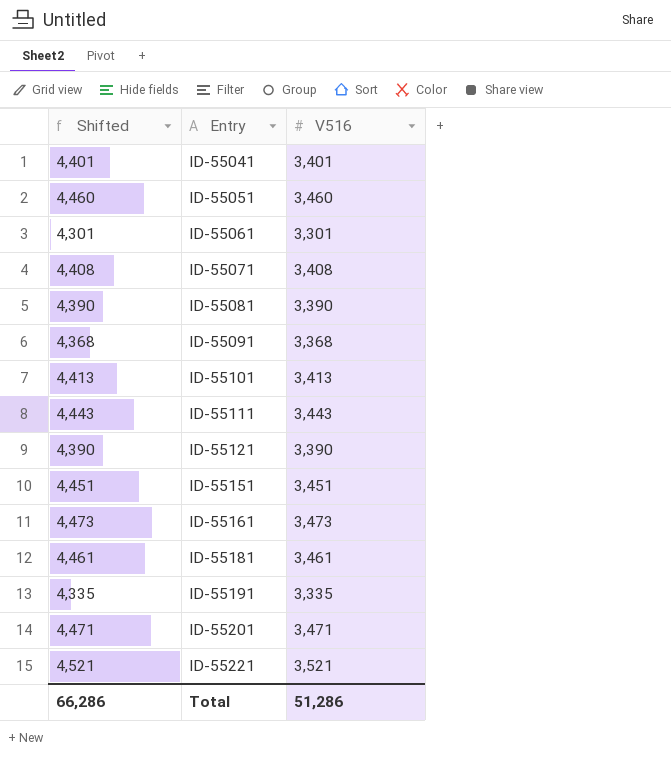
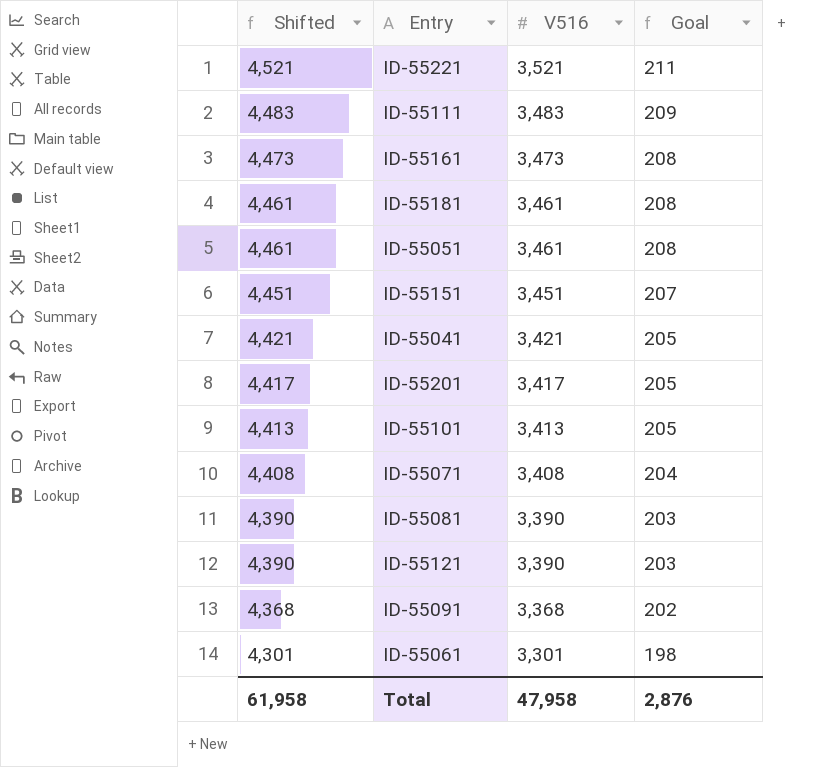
row order: Entry ascending -> Shifted descending
column Goal | formula: none -> [V516] * 0.06
row ID-55191: 4,335 | 3,335 -> none
ID-55111 | Shifted: 4,443 -> 4,483
ID-55111 | V516: 3,443 -> 3,483
ID-55051 | Shifted: 4,460 -> 4,461
ID-55051 | V516: 3,460 -> 3,461
ID-55041 | Shifted: 4,401 -> 4,421
ID-55041 | V516: 3,401 -> 3,421
ID-55201 | Shifted: 4,471 -> 4,417
ID-55201 | V516: 3,471 -> 3,417
Total | Shifted: 66,286 -> 61,958
Total | V516: 51,286 -> 47,958

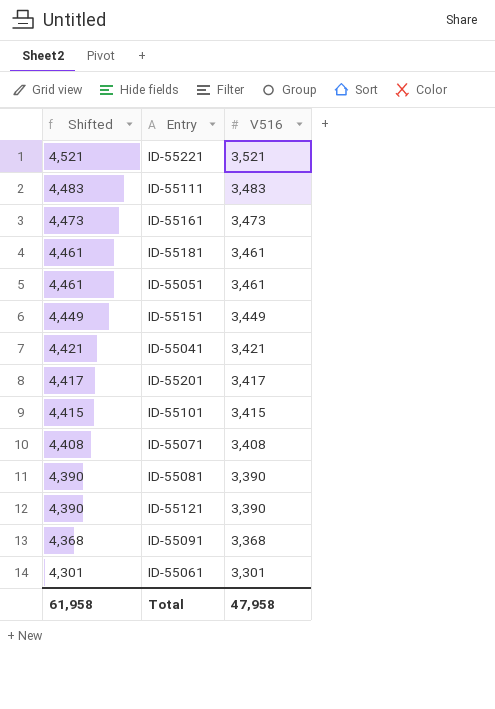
column Goal | formula: [V516] * 0.06 -> none
ID-55151 | Shifted: 4,451 -> 4,449
ID-55151 | V516: 3,451 -> 3,449
ID-55101 | Shifted: 4,413 -> 4,415
ID-55101 | V516: 3,413 -> 3,415

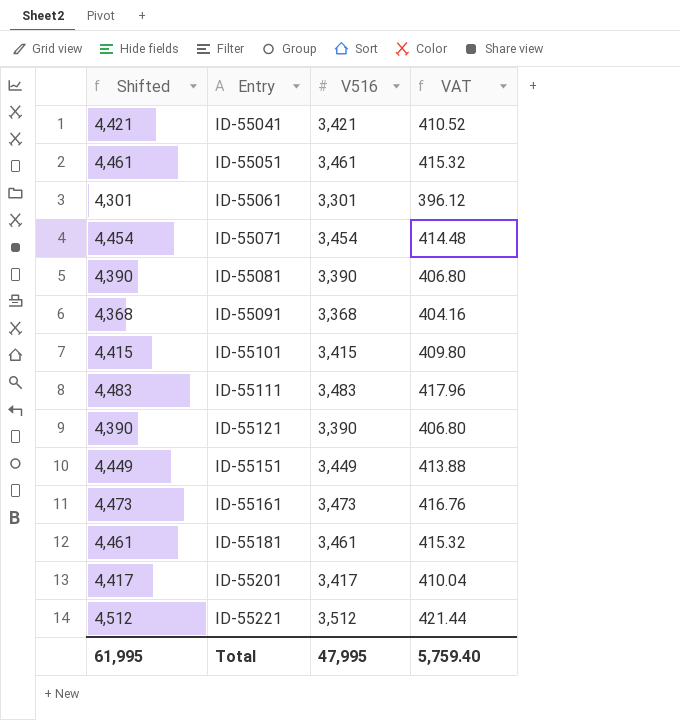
row order: Shifted descending -> Entry ascending
column VAT | formula: none -> [V516] * 0.12
ID-55071 | Shifted: 4,408 -> 4,454
ID-55071 | V516: 3,408 -> 3,454
ID-55221 | Shifted: 4,521 -> 4,512
ID-55221 | V516: 3,521 -> 3,512
Total | Shifted: 61,958 -> 61,995
Total | V516: 47,958 -> 47,995

